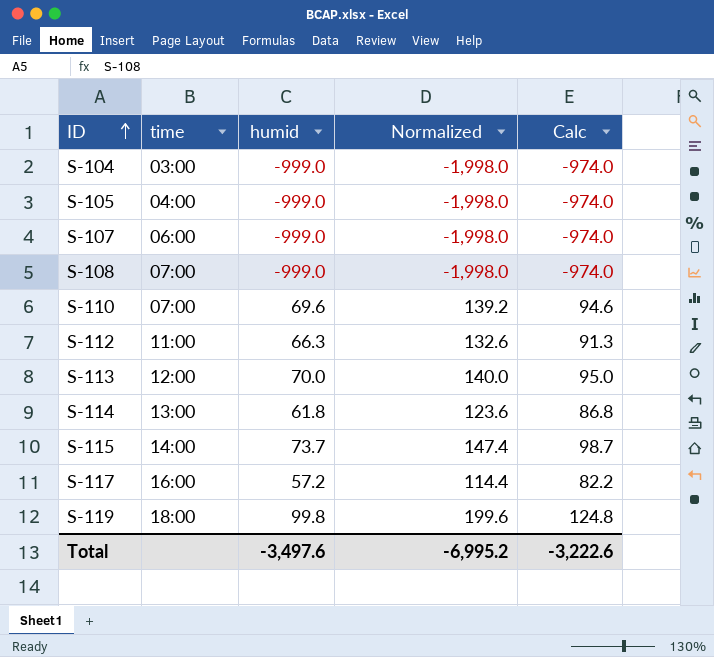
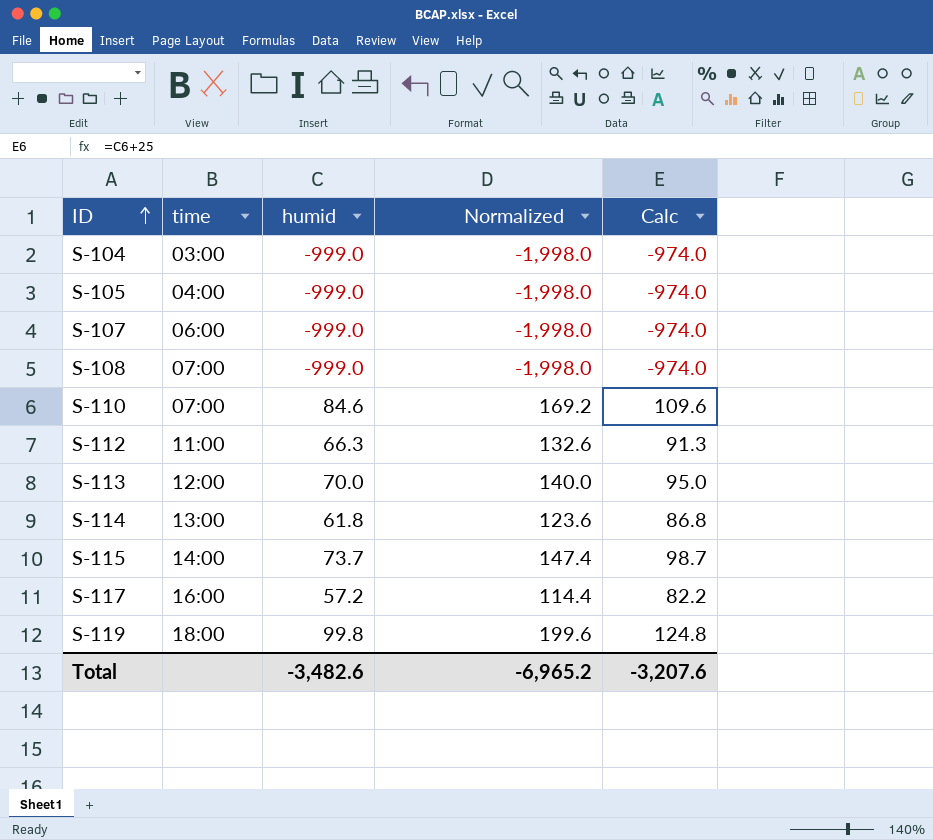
S-110 | humid: 69.6 -> 84.6
S-110 | Normalized: 139.2 -> 169.2
S-110 | Calc: 94.6 -> 109.6
Total | humid: -3,497.6 -> -3,482.6
Total | Normalized: -6,995.2 -> -6,965.2
Total | Calc: -3,222.6 -> -3,207.6

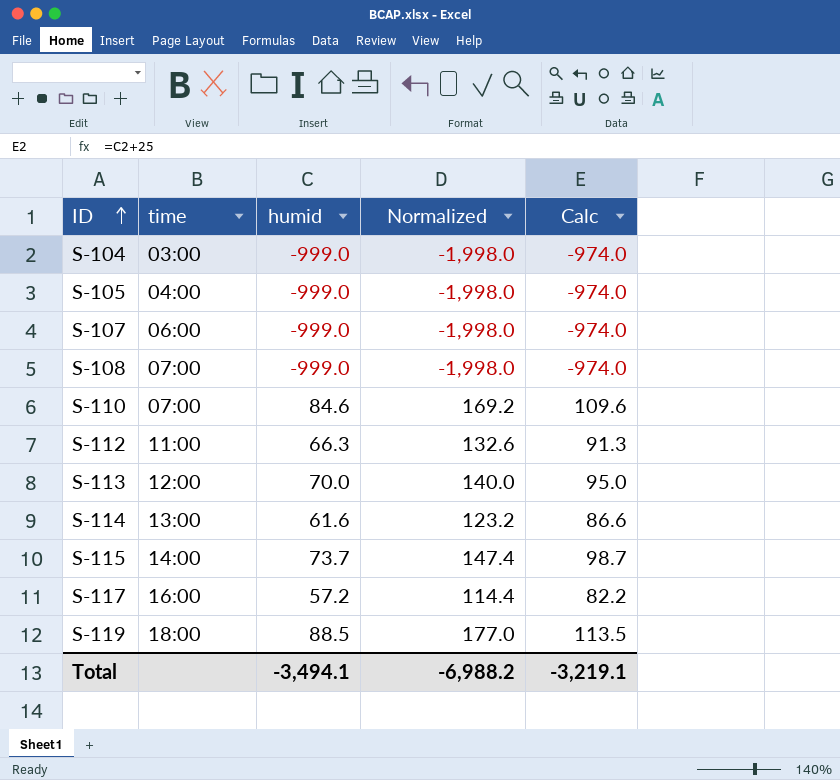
S-114 | humid: 61.8 -> 61.6
S-114 | Normalized: 123.6 -> 123.2
S-114 | Calc: 86.8 -> 86.6
S-119 | humid: 99.8 -> 88.5
S-119 | Normalized: 199.6 -> 177.0
S-119 | Calc: 124.8 -> 113.5
Total | humid: -3,482.6 -> -3,494.1
Total | Normalized: -6,965.2 -> -6,988.2
Total | Calc: -3,207.6 -> -3,219.1

